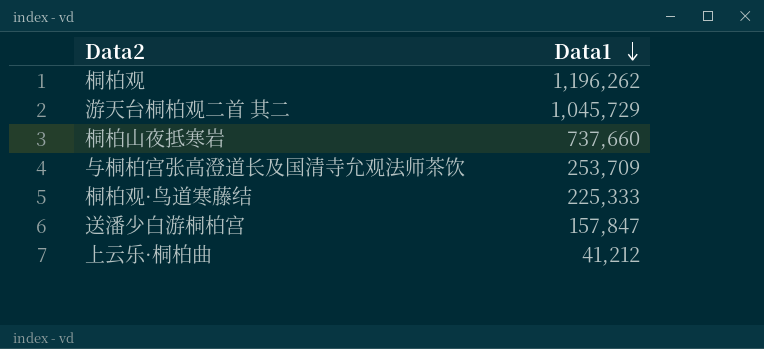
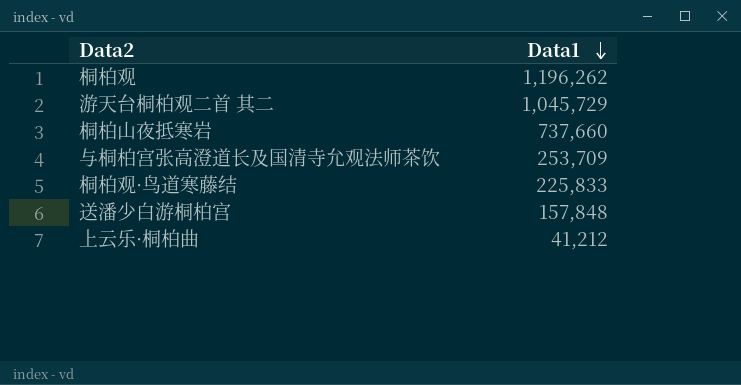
桐柏观·鸟道寒藤结 | Data1: 225,333 -> 225,833
送潘少白游桐柏宫 | Data1: 157,847 -> 157,848

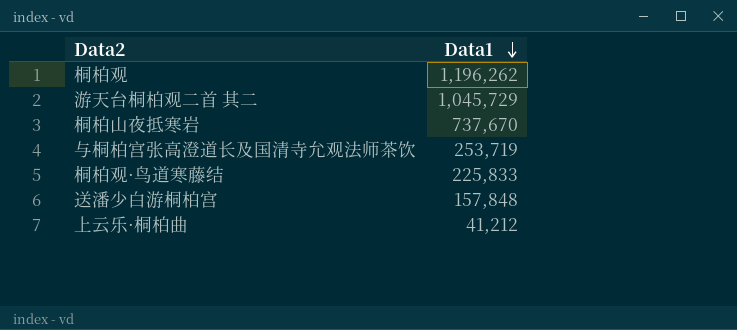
桐柏山夜抵寒岩 | Data1: 737,660 -> 737,670
与桐柏宫张高澄道长及国清寺允观法师茶饮 | Data1: 253,709 -> 253,719

